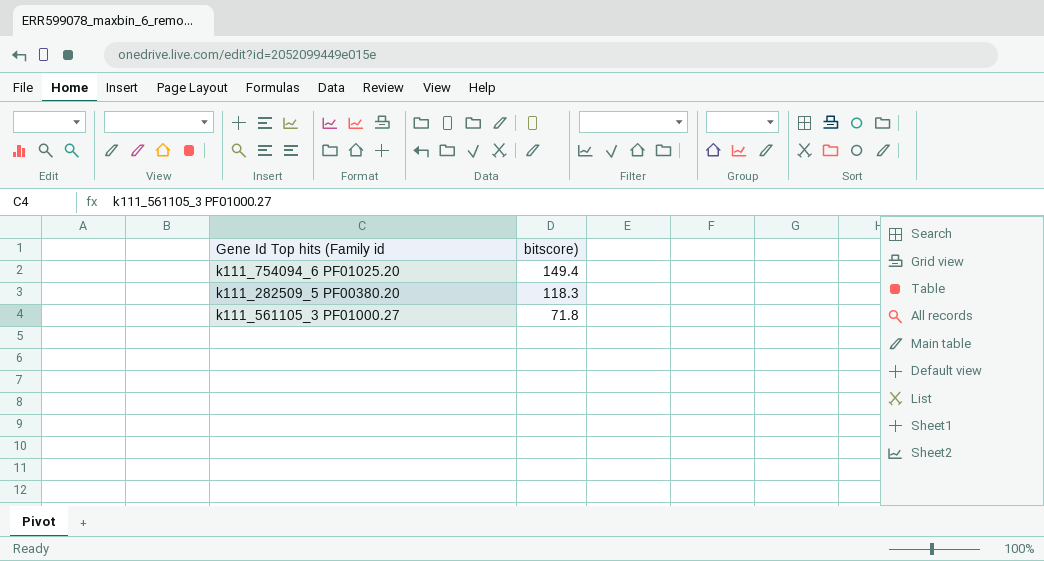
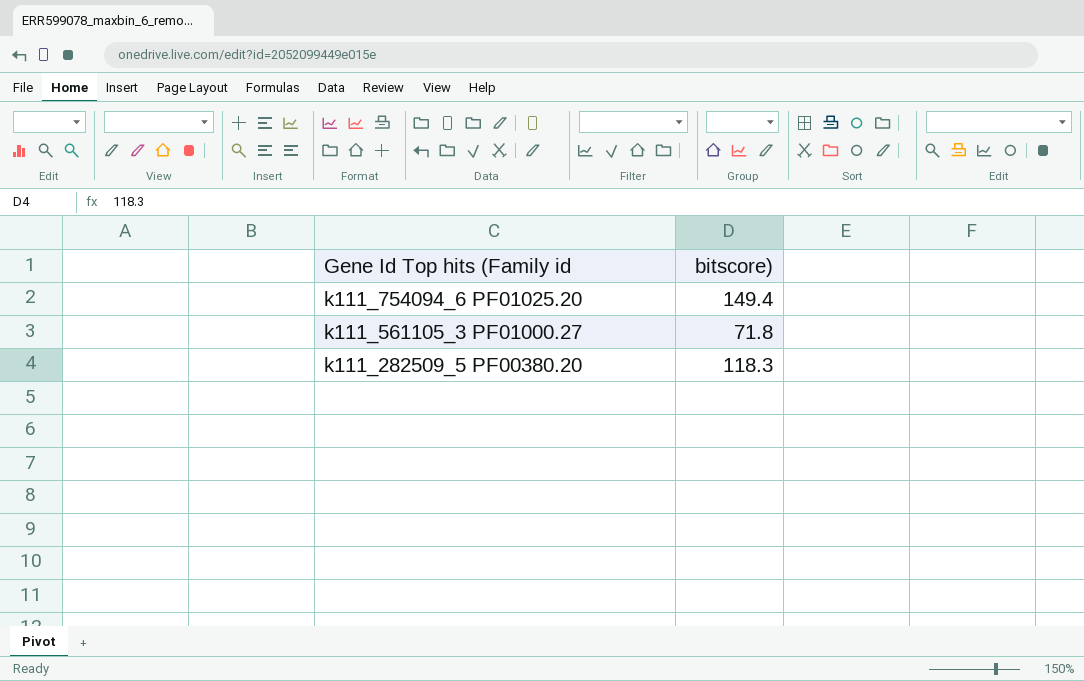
row order: bitscore) descending -> Gene Id Top hits (Family id descending

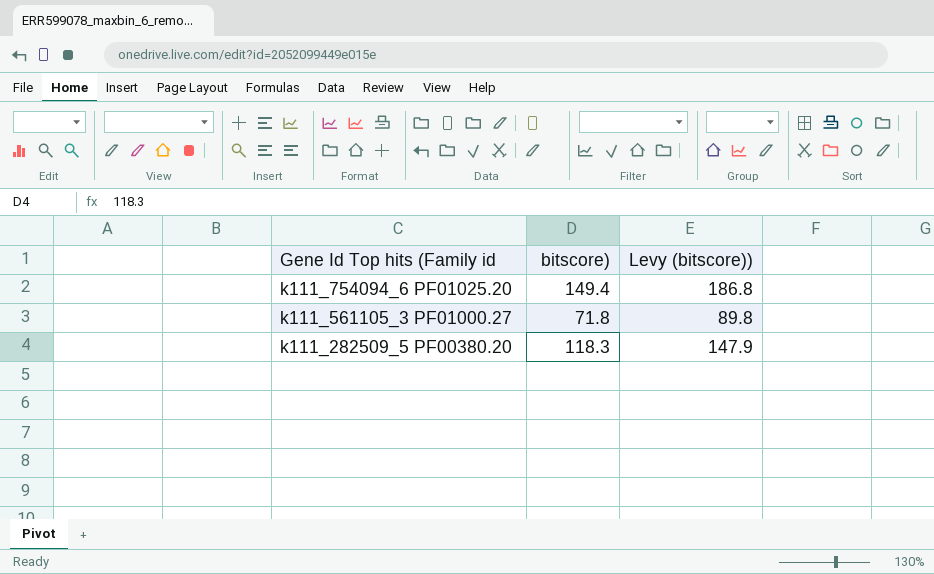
column Levy (bitscore)) | formula: none -> [bitscore)] * 1.25

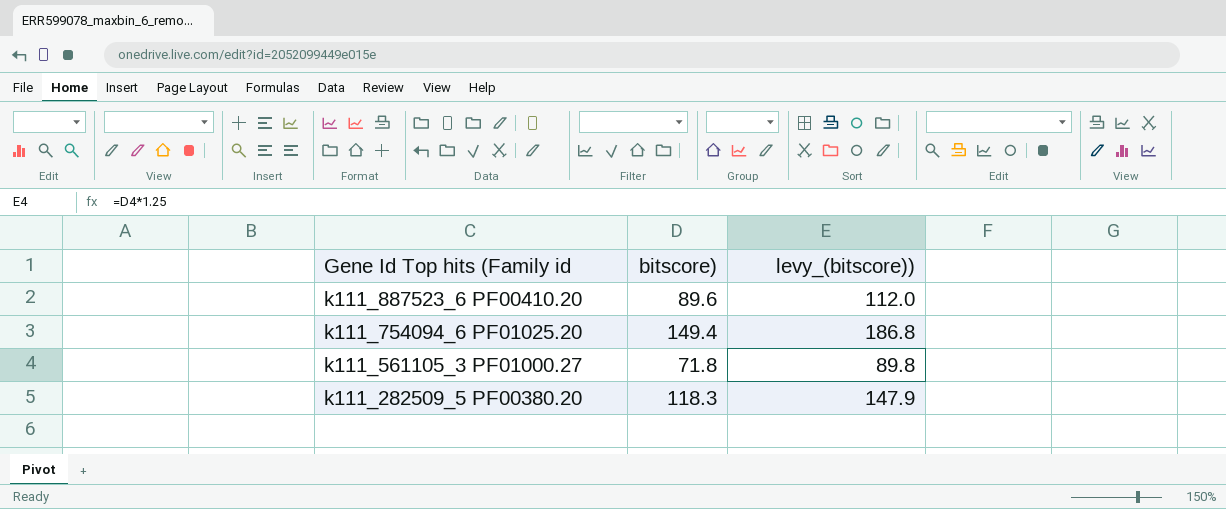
column name: Levy (bitscore)) -> levy_(bitscore))
row k111_887523_6 PF00410.20: none -> 89.6 | 112.0

